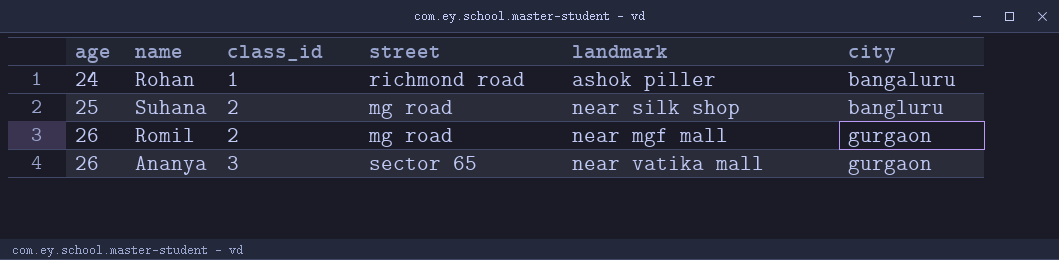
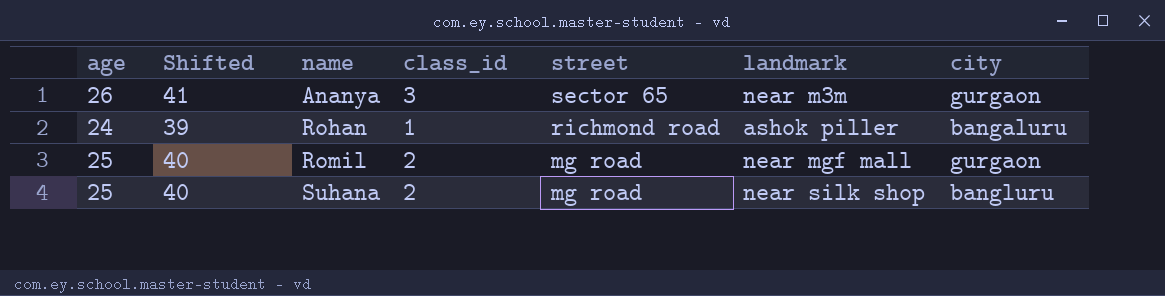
row order: age ascending -> name ascending
column Shifted | formula: none -> [age] + 15
Ananya | landmark: near vatika mall -> near m3m
Romil | age: 26 -> 25

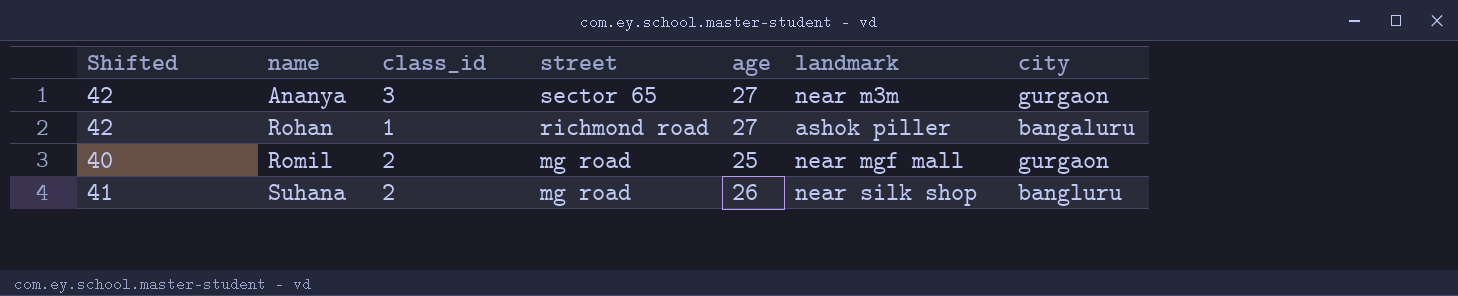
column age | position: 1 -> 5
Ananya | Shifted: 41 -> 42
Ananya | age: 26 -> 27
Rohan | Shifted: 39 -> 42
Rohan | age: 24 -> 27
Suhana | Shifted: 40 -> 41
Suhana | age: 25 -> 26

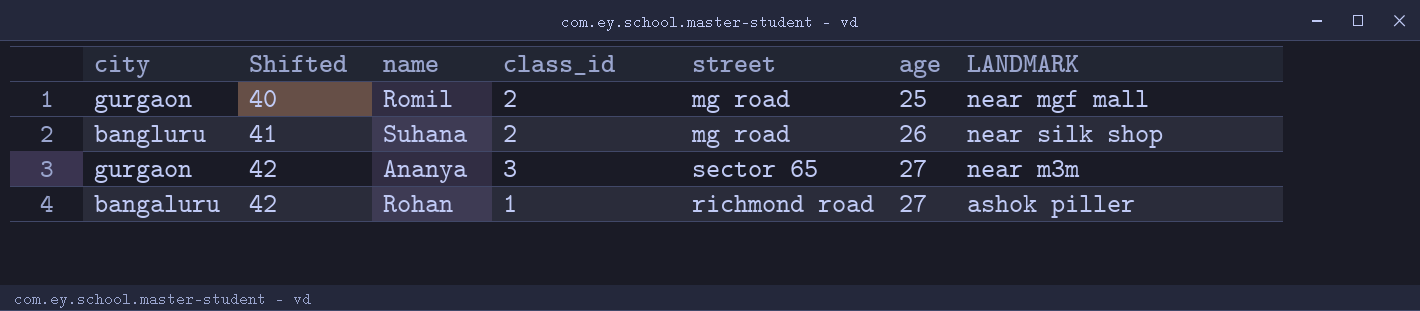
row order: name ascending -> Shifted ascending
column city | position: 7 -> 1
column name: landmark -> LANDMARK

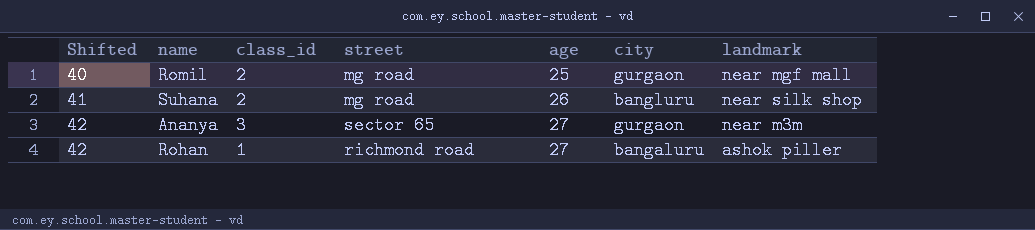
column city | position: 1 -> 6
column name: LANDMARK -> landmark

